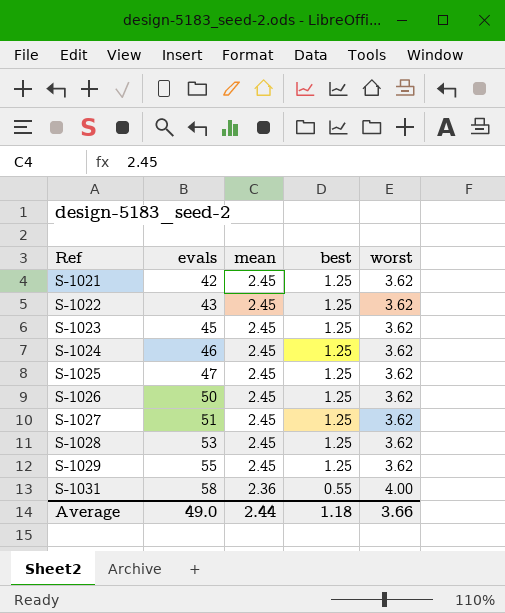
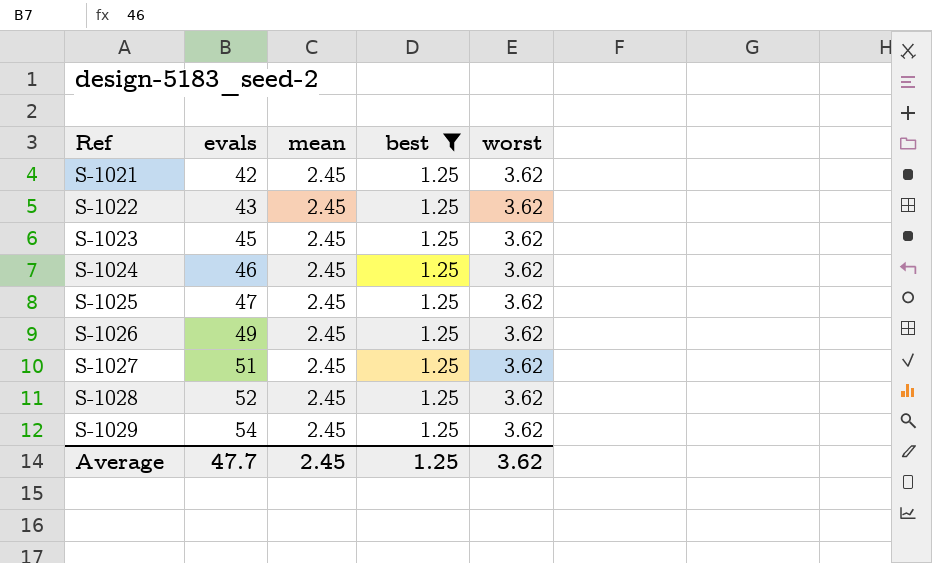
filter: none -> best = 1.25
S-1026 | evals: 50 -> 49
S-1028 | evals: 53 -> 52
S-1029 | evals: 55 -> 54
Average | evals: 49.0 -> 47.7
Average | mean: 2.44 -> 2.45
Average | best: 1.18 -> 1.25
Average | worst: 3.66 -> 3.62

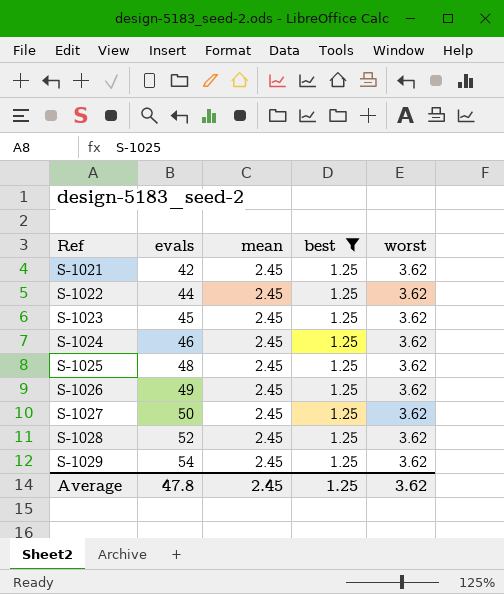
S-1022 | evals: 43 -> 44
S-1025 | evals: 47 -> 48
S-1027 | evals: 51 -> 50
Average | evals: 47.7 -> 47.8

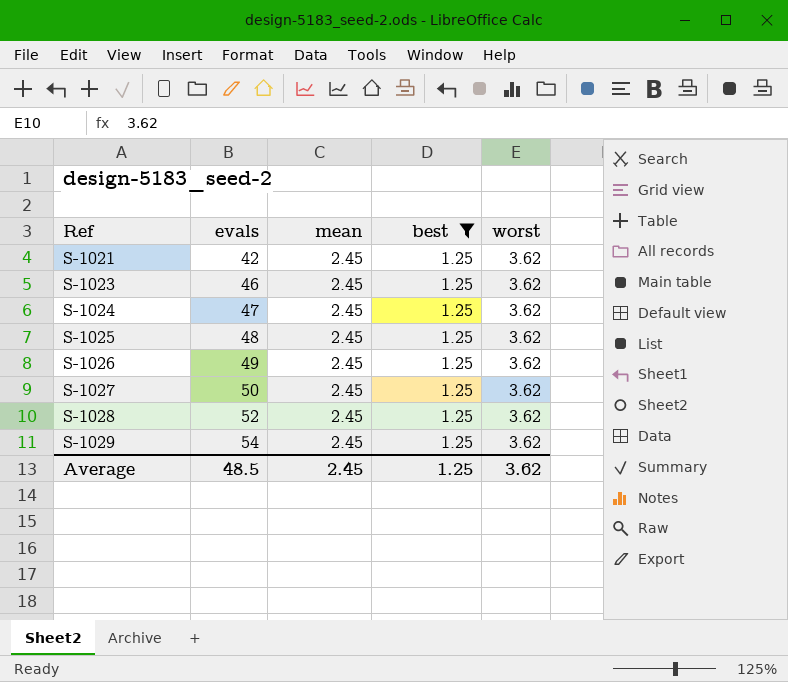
row S-1022: 44 | 2.45 | 1.25 | 3.62 -> none
S-1023 | evals: 45 -> 46
S-1024 | evals: 46 -> 47
Average | evals: 47.8 -> 48.5

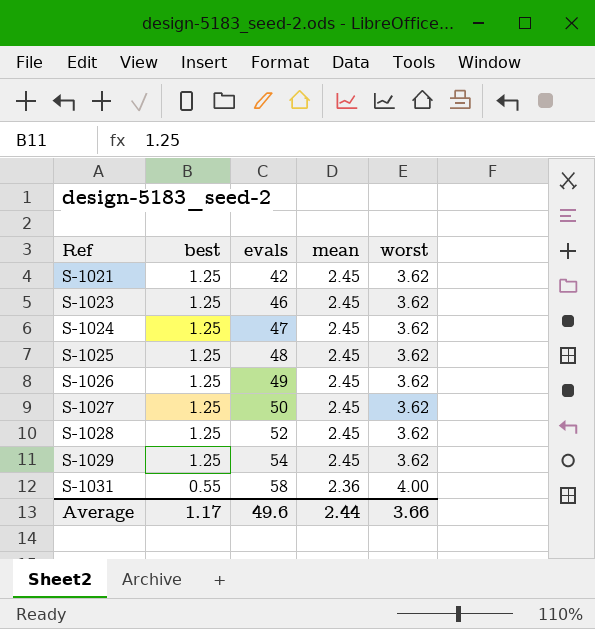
filter: best = 1.25 -> none
column best | position: 4 -> 2
Average | best: 1.25 -> 1.17
Average | evals: 48.5 -> 49.6
Average | mean: 2.45 -> 2.44
Average | worst: 3.62 -> 3.66

